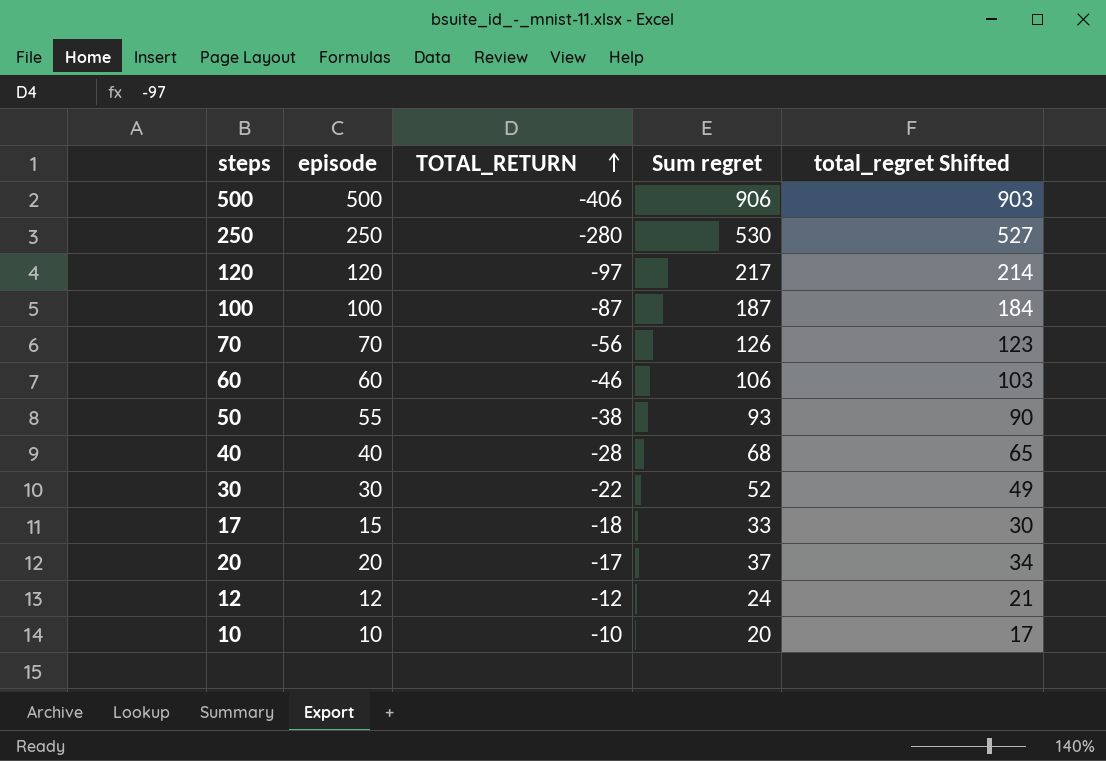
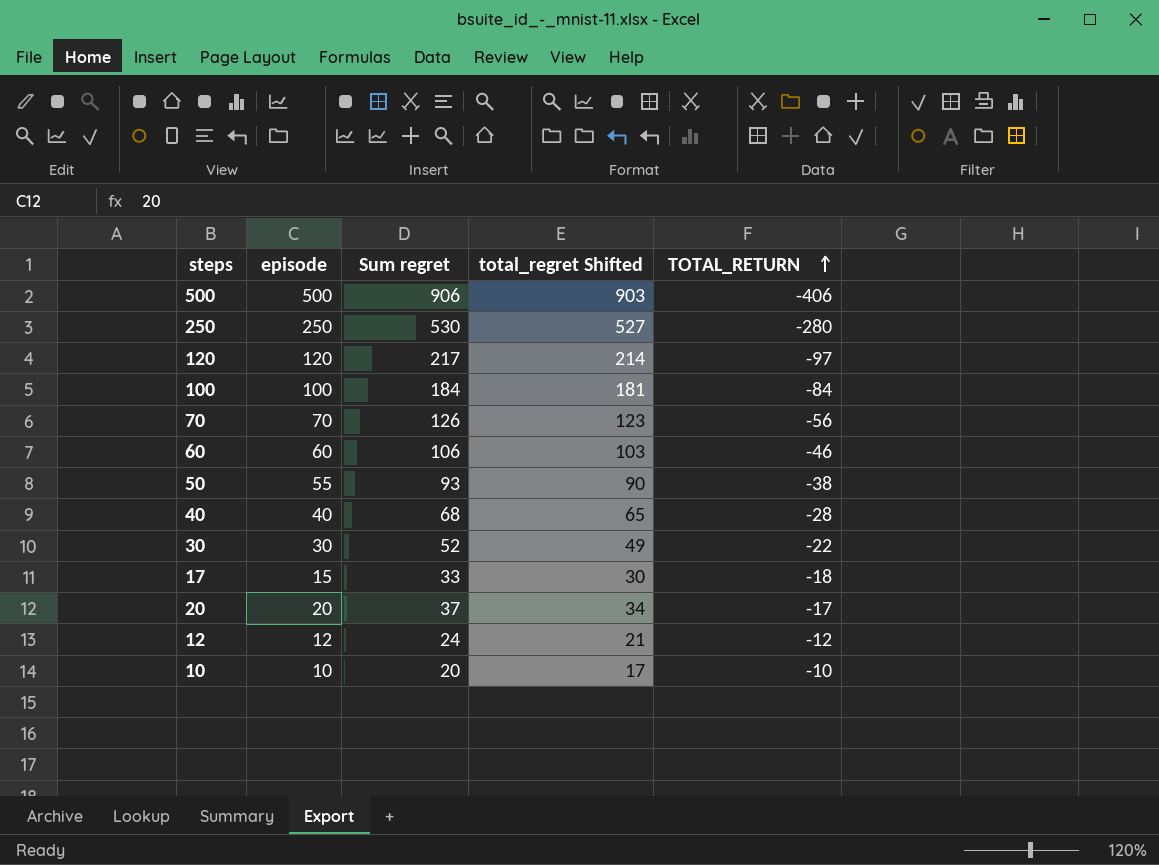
column TOTAL_RETURN | position: 3 -> 5
100 | Sum regret: 187 -> 184
100 | total_regret Shifted: 184 -> 181
100 | TOTAL_RETURN: -87 -> -84

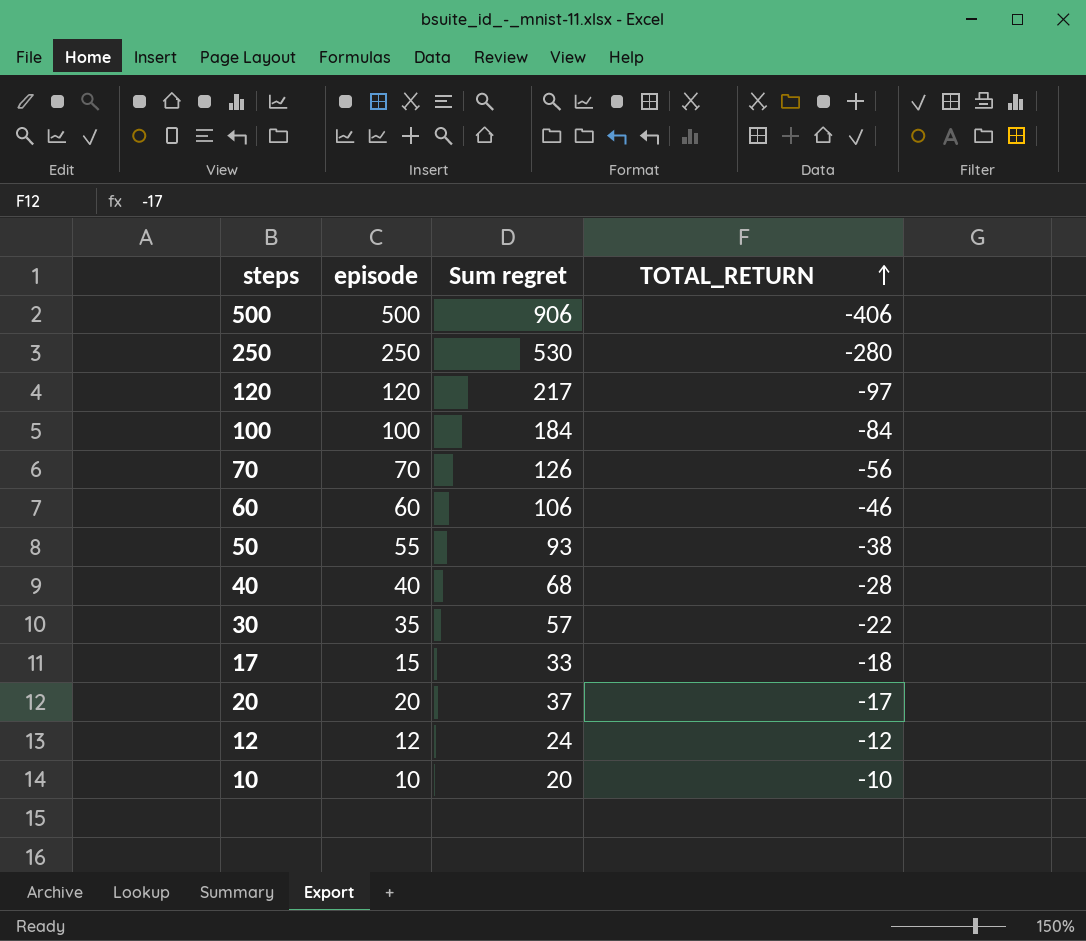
column total_regret Shifted | formula: [Sum regret] - 3 -> none
30 | episode: 30 -> 35
30 | Sum regret: 52 -> 57

